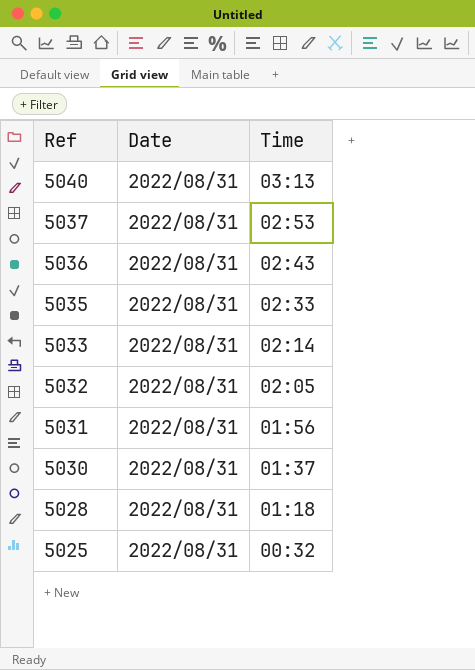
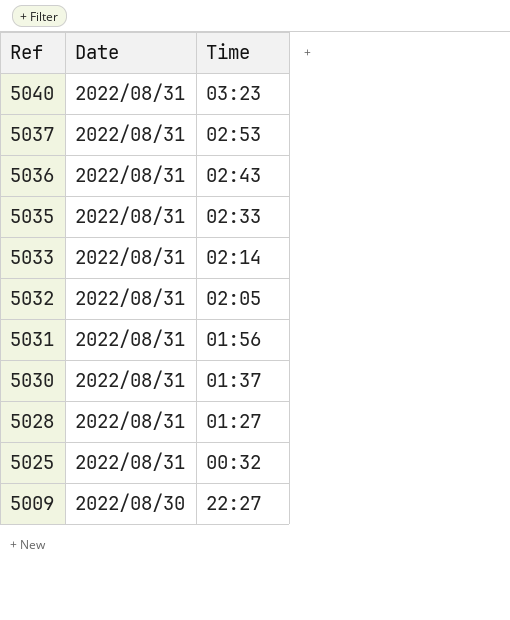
5040 | Time: 03:13 -> 03:23
5028 | Time: 01:18 -> 01:27
row 5009: none -> 2022/08/30 | 22:27

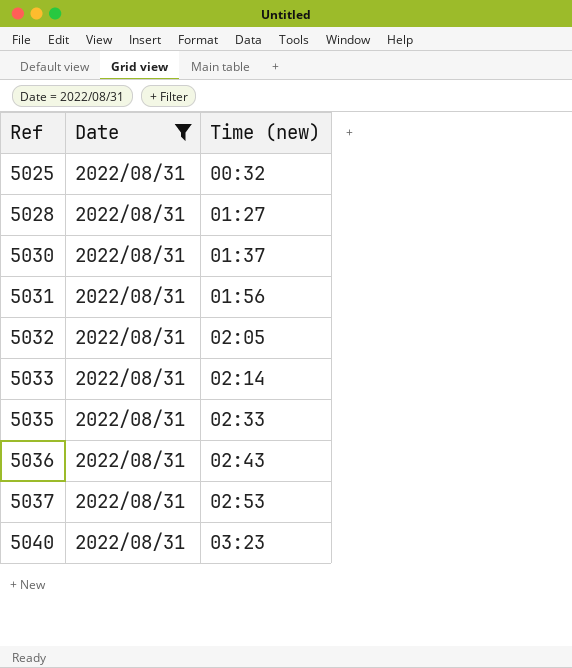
filter: none -> Date = 2022/08/31
row order: Ref descending -> Ref ascending
column name: Time -> Time (new)

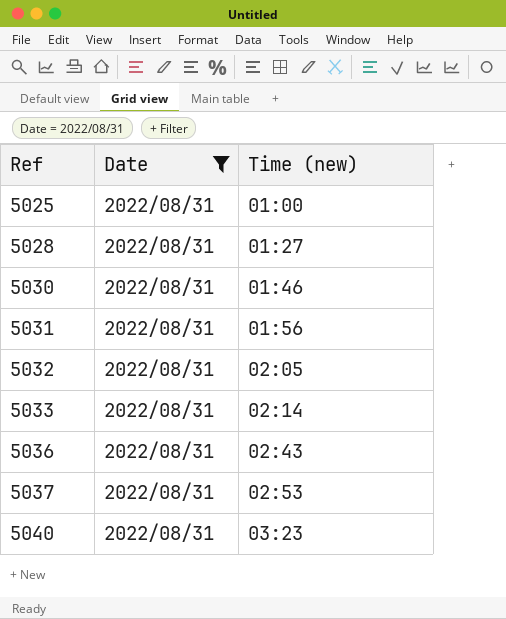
row 5035: 2022/08/31 | 02:33 -> none
5025 | Time (new): 00:32 -> 01:00
5030 | Time (new): 01:37 -> 01:46

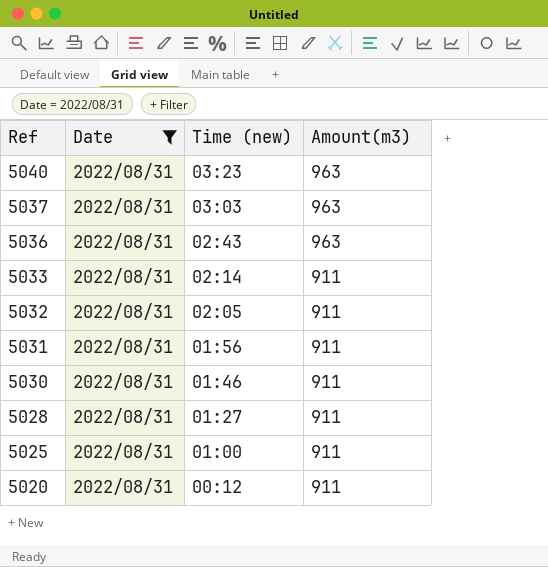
row order: Ref ascending -> Ref descending
column Amount(m3) | position: none -> 4
5037 | Time (new): 02:53 -> 03:03
row 5020: none -> 2022/08/31 | 00:12 | 911

